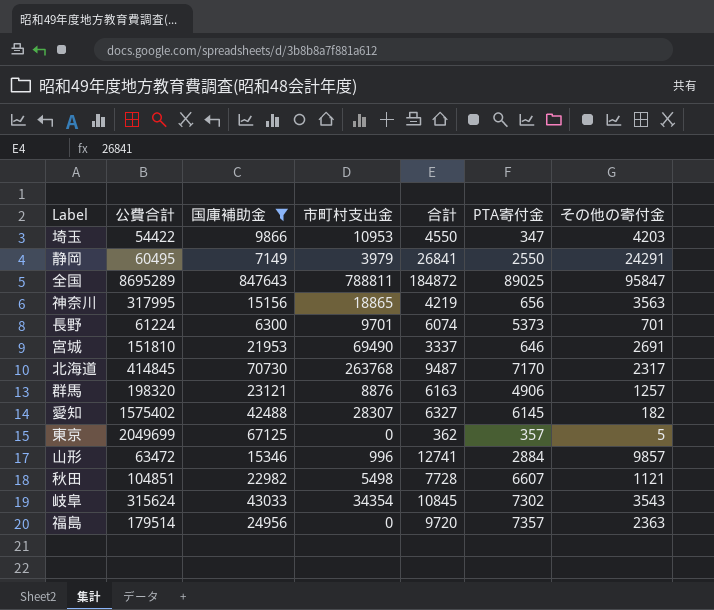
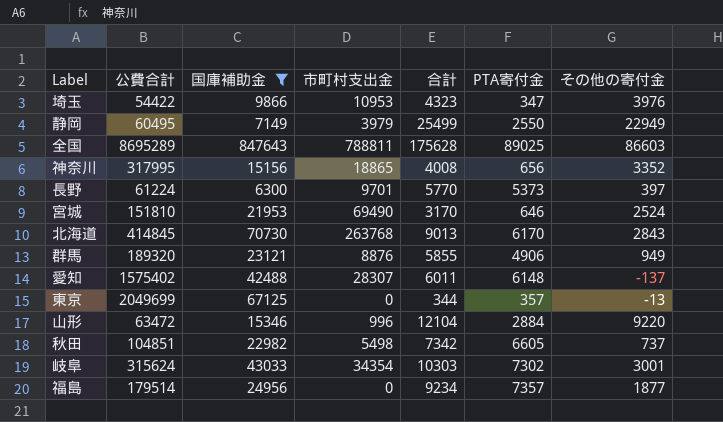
埼玉 | 合計: 4550 -> 4323
埼玉 | その他の寄付金: 4203 -> 3976
静岡 | 合計: 26841 -> 25499
静岡 | その他の寄付金: 24291 -> 22949
全国 | 合計: 184872 -> 175628
全国 | その他の寄付金: 95847 -> 86603
神奈川 | 合計: 4219 -> 4008
神奈川 | その他の寄付金: 3563 -> 3352
長野 | 合計: 6074 -> 5770
長野 | その他の寄付金: 701 -> 397
宮城 | 合計: 3337 -> 3170
宮城 | その他の寄付金: 2691 -> 2524
北海道 | 合計: 9487 -> 9013
北海道 | PTA寄付金: 7170 -> 6170
北海道 | その他の寄付金: 2317 -> 2843
群馬 | 公費合計: 198320 -> 189320
群馬 | 合計: 6163 -> 5855
群馬 | その他の寄付金: 1257 -> 949
愛知 | 合計: 6327 -> 6011
愛知 | PTA寄付金: 6145 -> 6148
愛知 | その他の寄付金: 182 -> -137
東京 | 合計: 362 -> 344
東京 | その他の寄付金: 5 -> -13
山形 | 合計: 12741 -> 12104
山形 | その他の寄付金: 9857 -> 9220
秋田 | 合計: 7728 -> 7342
秋田 | PTA寄付金: 6607 -> 6605
秋田 | その他の寄付金: 1121 -> 737
岐阜 | 合計: 10845 -> 10303
岐阜 | その他の寄付金: 3543 -> 3001
福島 | 合計: 9720 -> 9234
福島 | その他の寄付金: 2363 -> 1877

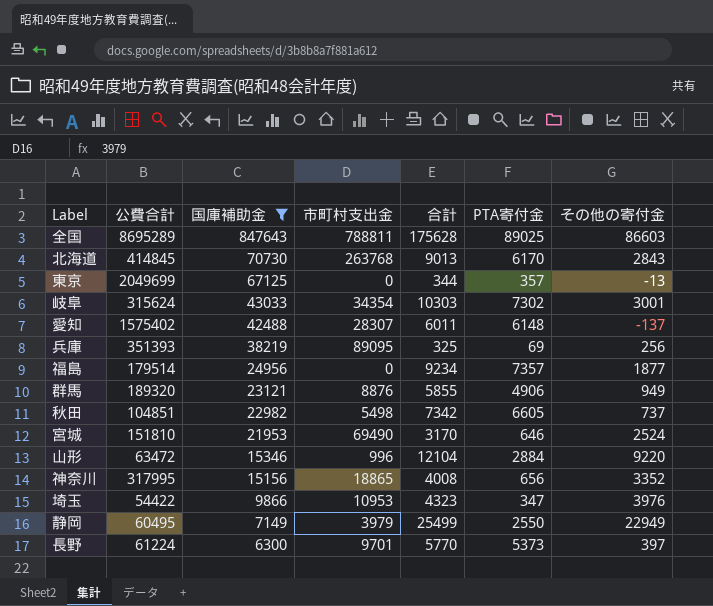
row order: none -> 国庫補助金 descending
row 兵庫: none -> 351393 | 38219 | 89095 | 325 | 69 | 256

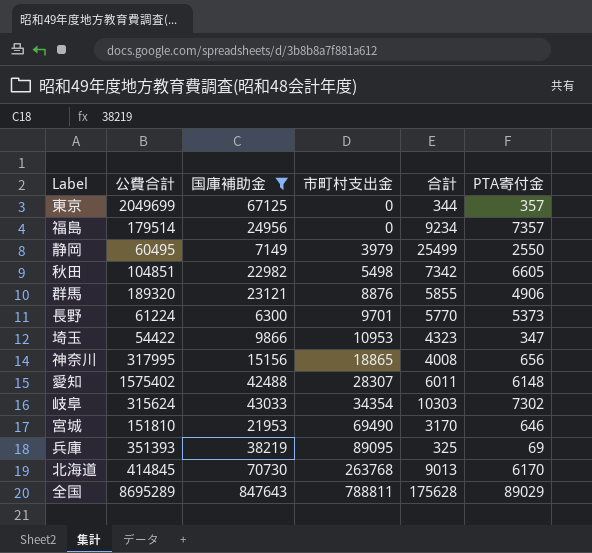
row order: 国庫補助金 descending -> 市町村支出金 ascending
column その他の寄付金 | formula: [合計] - [PTA寄付金] -> none
row 山形: 63472 | 15346 | 996 | 12104 | 2884 | 9220 -> none
全国 | PTA寄付金: 89025 -> 89029

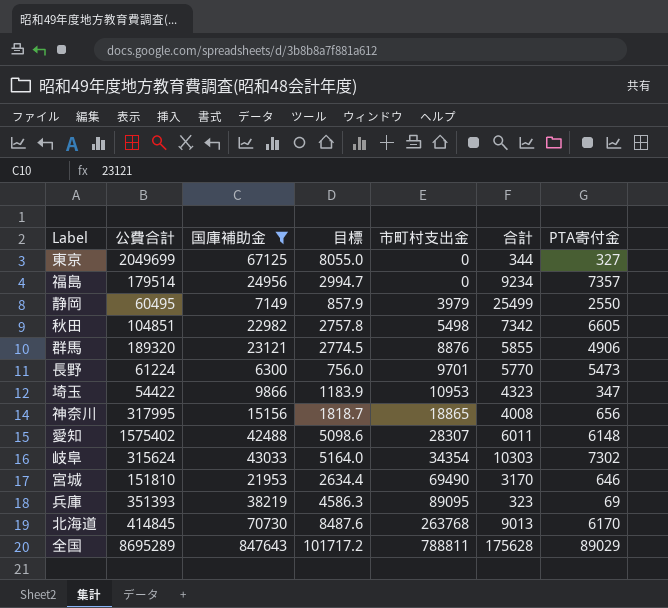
column 目標 | formula: none -> [国庫補助金] * 0.12
東京 | PTA寄付金: 357 -> 327
長野 | PTA寄付金: 5373 -> 5473
兵庫 | 合計: 325 -> 323

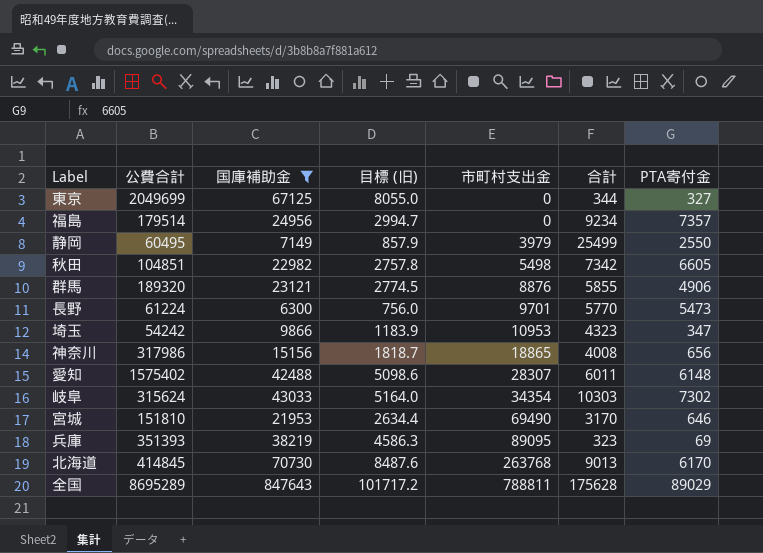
column name: 目標 -> 目標 (旧)
埼玉 | 公費合計: 54422 -> 54242
神奈川 | 公費合計: 317995 -> 317986

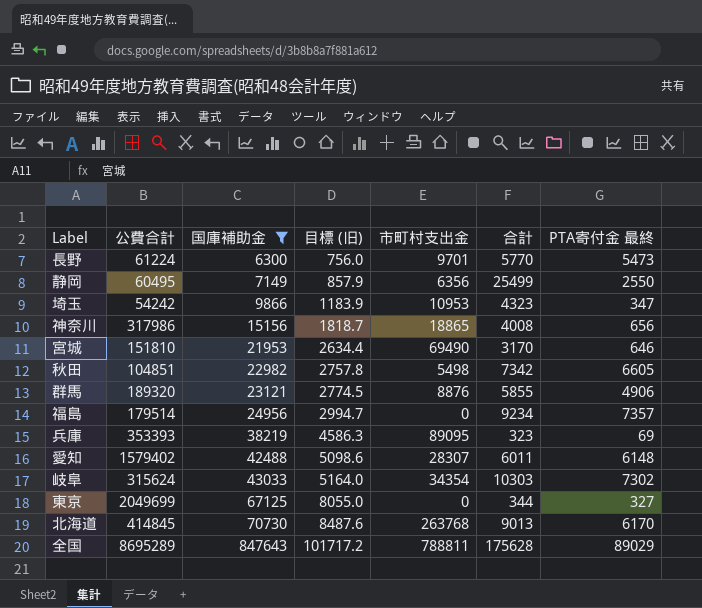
row order: 市町村支出金 ascending -> 国庫補助金 ascending
column name: PTA寄付金 -> PTA寄付金 最終
静岡 | 市町村支出金: 3979 -> 6356
兵庫 | 公費合計: 351393 -> 353393
愛知 | 公費合計: 1575402 -> 1579402

